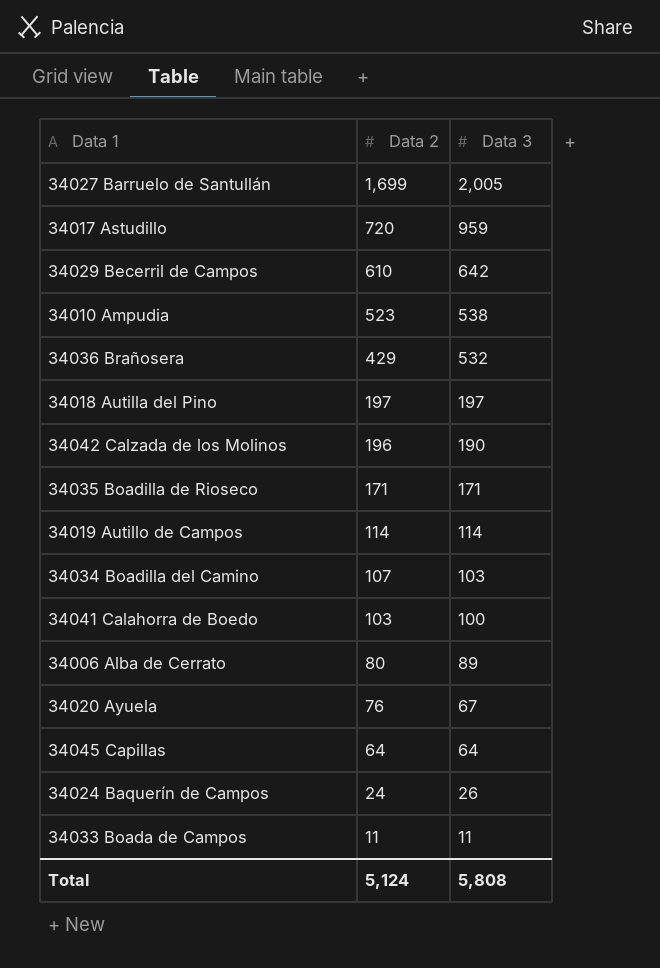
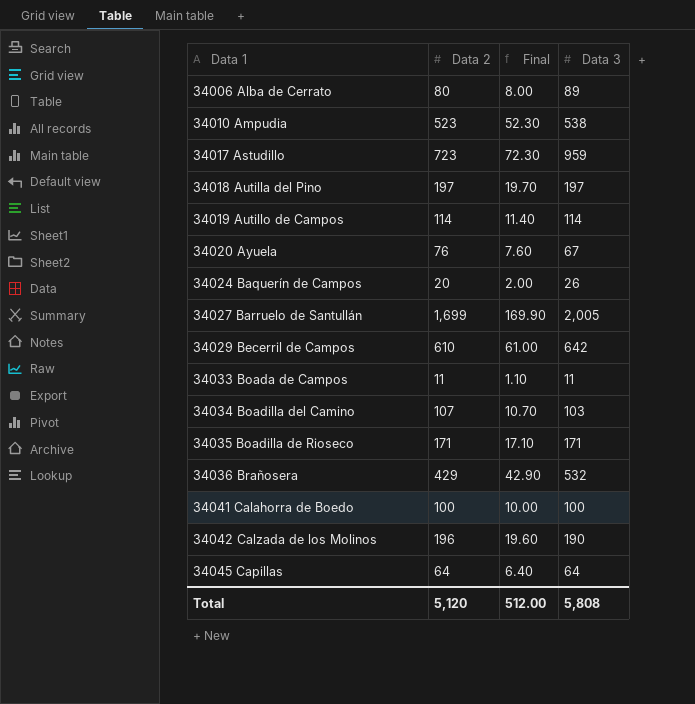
row order: Data 2 descending -> Data 1 ascending
column Final | formula: none -> [Data 2] * 0.1
34017 Astudillo | Data 2: 720 -> 723
34024 Baquerín de Campos | Data 2: 24 -> 20
34041 Calahorra de Boedo | Data 2: 103 -> 100
Total | Data 2: 5,124 -> 5,120

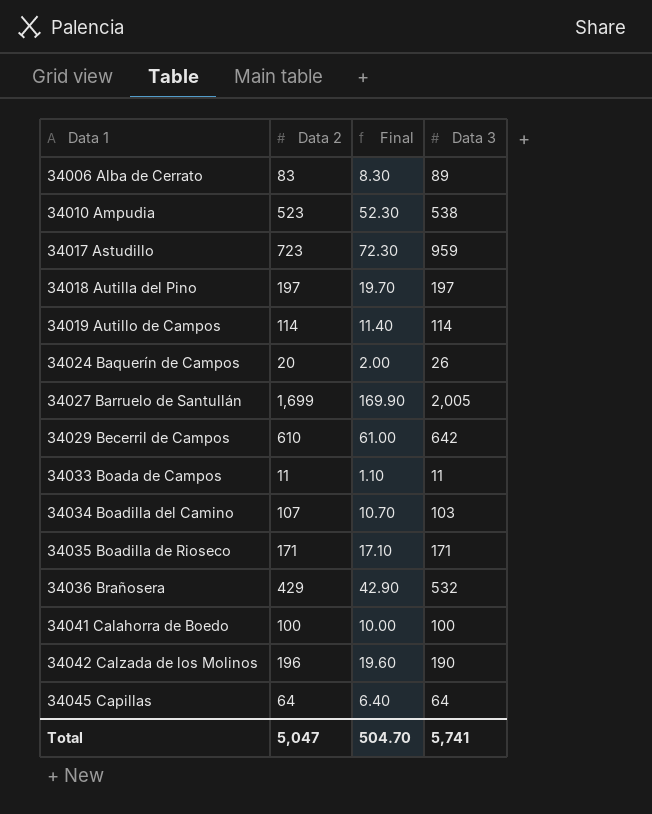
row 34020 Ayuela: 76 | 7.60 | 67 -> none
34006 Alba de Cerrato | Data 2: 80 -> 83
34006 Alba de Cerrato | Final: 8.00 -> 8.30
Total | Data 2: 5,120 -> 5,047
Total | Final: 512.00 -> 504.70
Total | Data 3: 5,808 -> 5,741

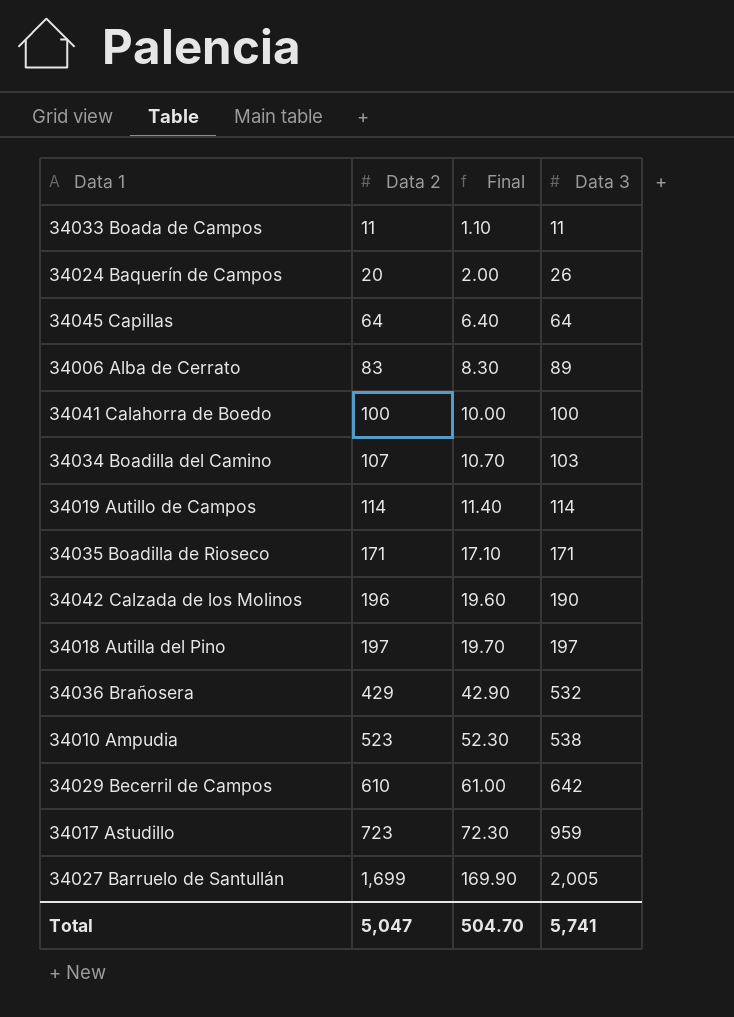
row order: Data 1 ascending -> Data 2 ascending

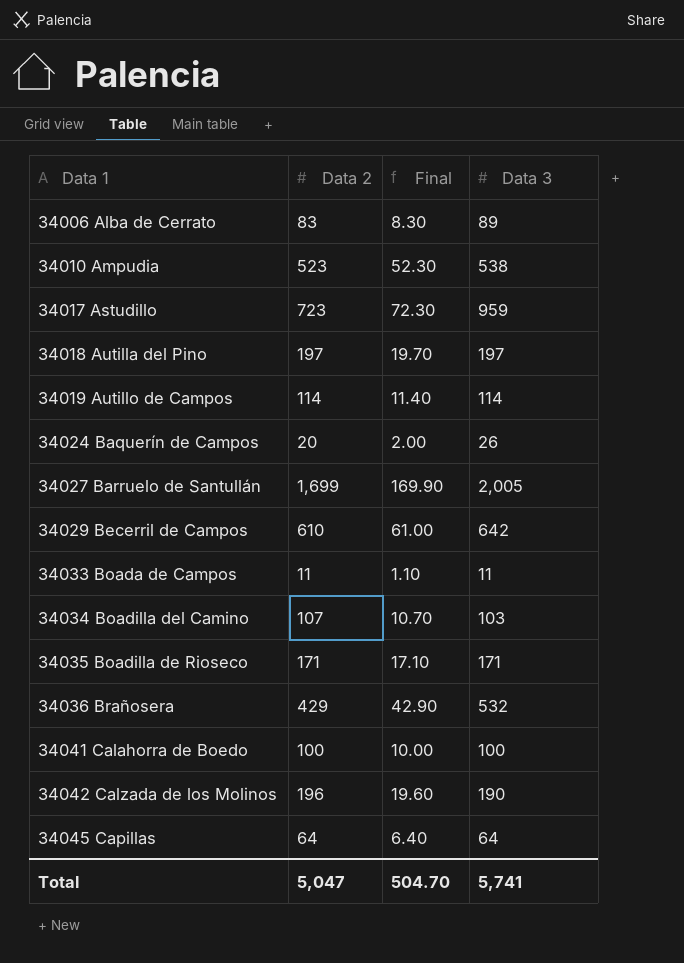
row order: Data 2 ascending -> Data 1 ascending

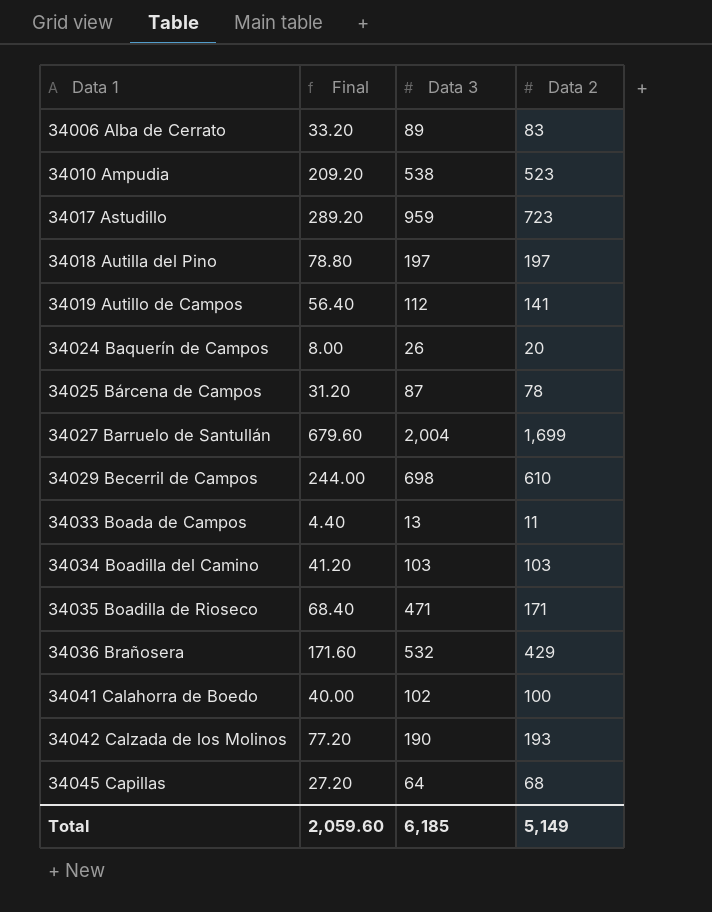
column Final | formula: [Data 2] * 0.1 -> [Data 2] * 0.4
column Data 2 | position: 2 -> 4
34019 Autillo de Campos | Data 3: 114 -> 112
34019 Autillo de Campos | Data 2: 114 -> 141
row 34025 Bárcena de Campos: none -> 31.20 | 87 | 78
34027 Barruelo de Santullán | Data 3: 2,005 -> 2,004
34029 Becerril de Campos | Data 3: 642 -> 698
34033 Boada de Campos | Data 3: 11 -> 13
34034 Boadilla del Camino | Data 2: 107 -> 103
34035 Boadilla de Rioseco | Data 3: 171 -> 471
34041 Calahorra de Boedo | Data 3: 100 -> 102
34042 Calzada de los Molinos | Data 2: 196 -> 193
34045 Capillas | Data 2: 64 -> 68
Total | Final: 504.70 -> 2,059.60
Total | Data 3: 5,741 -> 6,185
Total | Data 2: 5,047 -> 5,149

